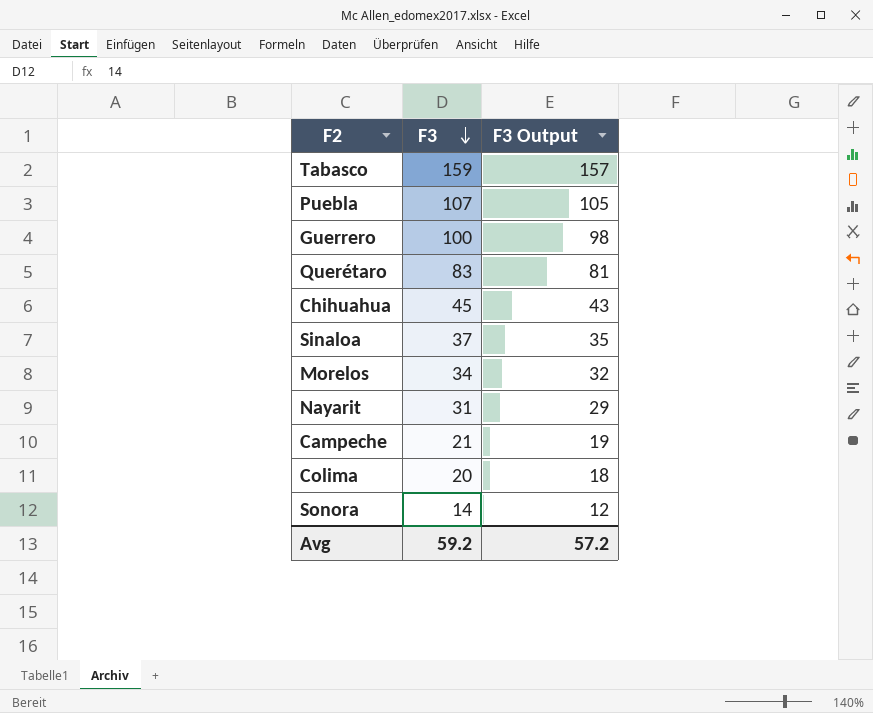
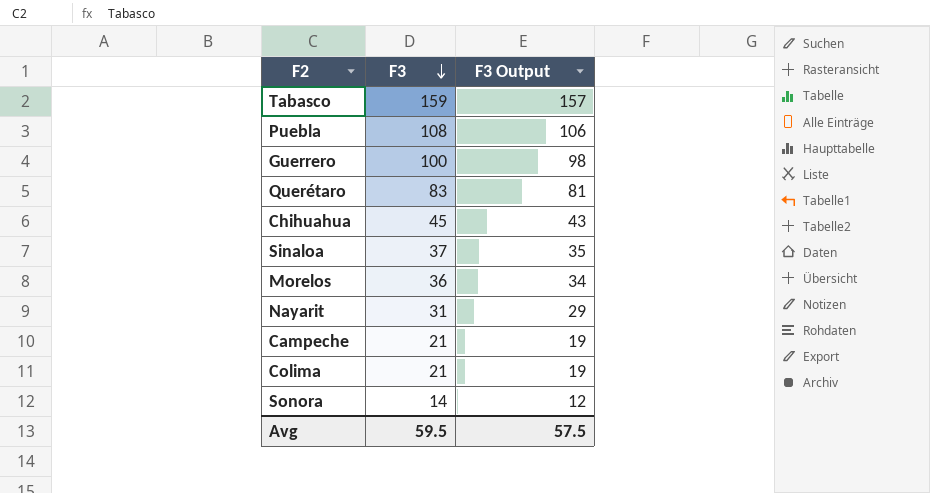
Puebla | F3: 107 -> 108
Puebla | F3 Output: 105 -> 106
Morelos | F3: 34 -> 36
Morelos | F3 Output: 32 -> 34
Colima | F3: 20 -> 21
Colima | F3 Output: 18 -> 19
Avg | F3: 59.2 -> 59.5
Avg | F3 Output: 57.2 -> 57.5

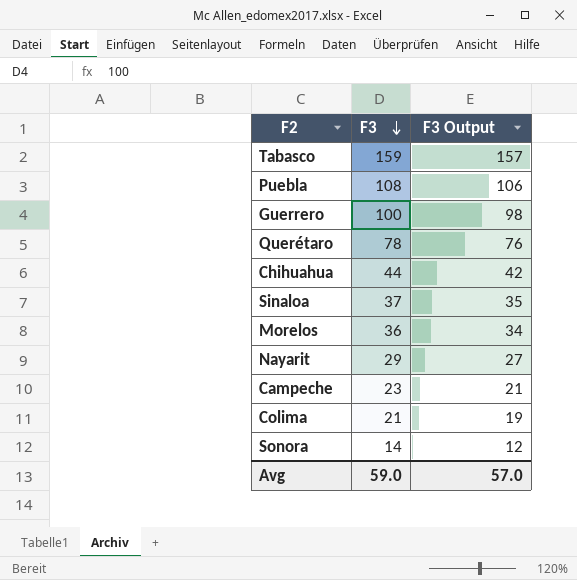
Querétaro | F3: 83 -> 78
Querétaro | F3 Output: 81 -> 76
Chihuahua | F3: 45 -> 44
Chihuahua | F3 Output: 43 -> 42
Nayarit | F3: 31 -> 29
Nayarit | F3 Output: 29 -> 27
Campeche | F3: 21 -> 23
Campeche | F3 Output: 19 -> 21
Avg | F3: 59.5 -> 59.0
Avg | F3 Output: 57.5 -> 57.0

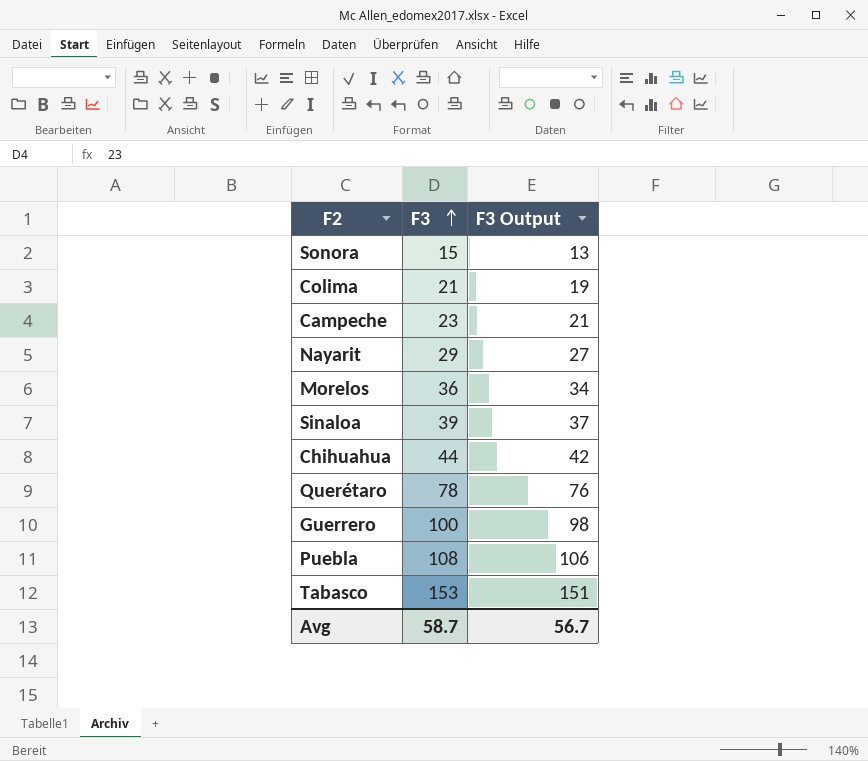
row order: F3 descending -> F3 ascending
Sonora | F3: 14 -> 15
Sonora | F3 Output: 12 -> 13
Sinaloa | F3: 37 -> 39
Sinaloa | F3 Output: 35 -> 37
Tabasco | F3: 159 -> 153
Tabasco | F3 Output: 157 -> 151
Avg | F3: 59.0 -> 58.7
Avg | F3 Output: 57.0 -> 56.7

